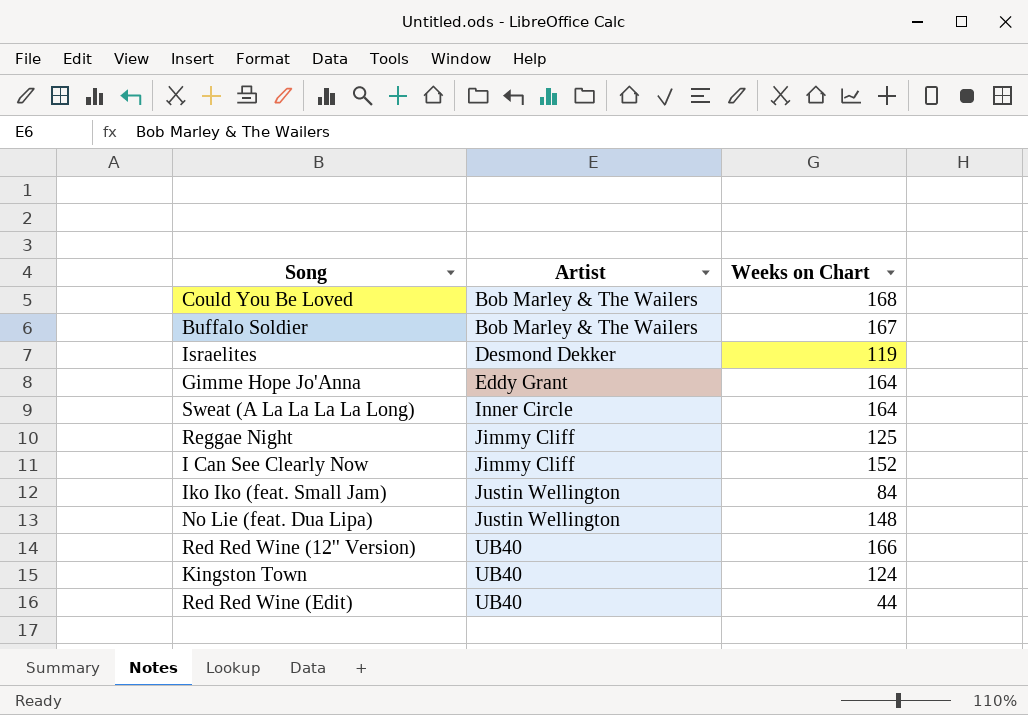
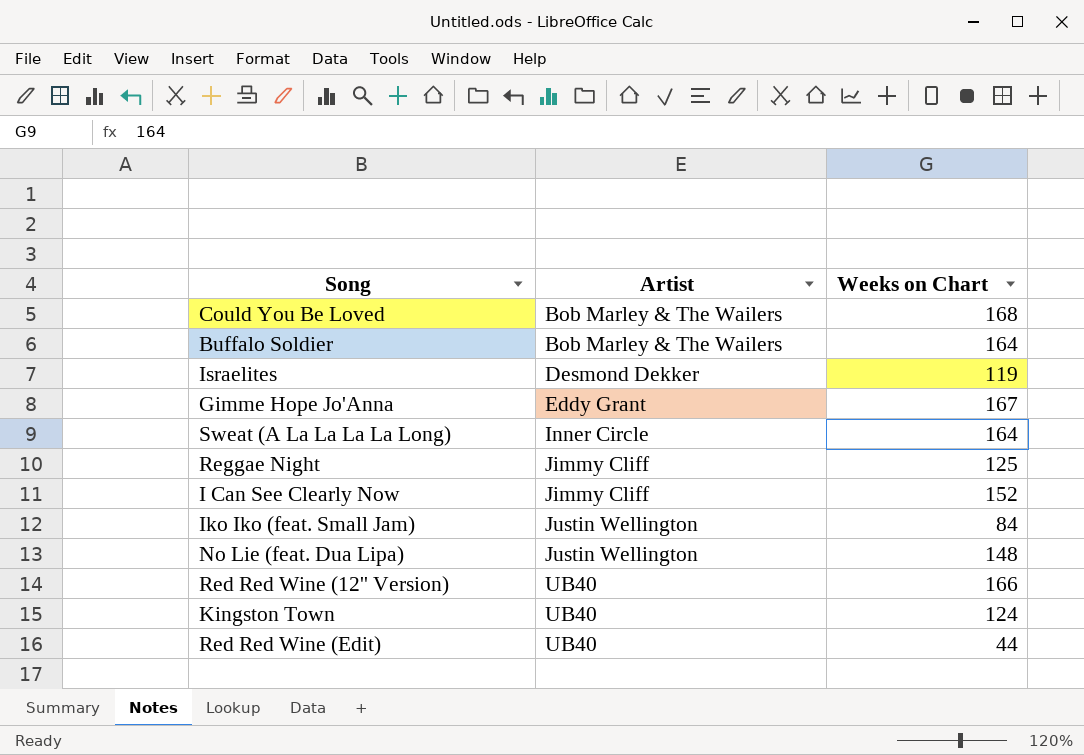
Buffalo Soldier | Weeks on Chart: 167 -> 164
Gimme Hope Jo'Anna | Weeks on Chart: 164 -> 167

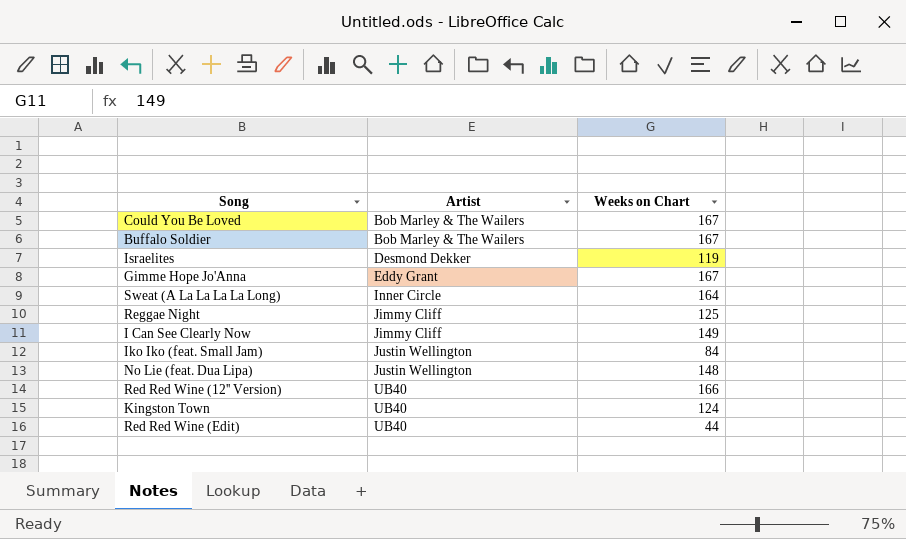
Could You Be Loved | Weeks on Chart: 168 -> 167
Buffalo Soldier | Weeks on Chart: 164 -> 167
I Can See Clearly Now | Weeks on Chart: 152 -> 149

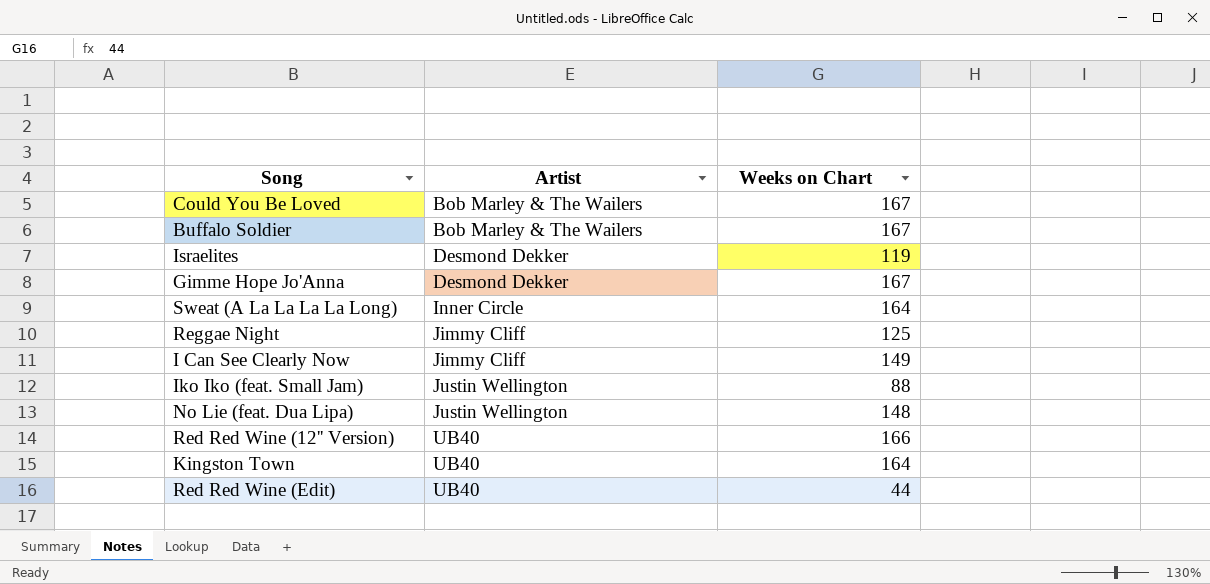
Gimme Hope Jo'Anna | Artist: Eddy Grant -> Desmond Dekker
Iko Iko (feat. Small Jam) | Weeks on Chart: 84 -> 88
Kingston Town | Weeks on Chart: 124 -> 164

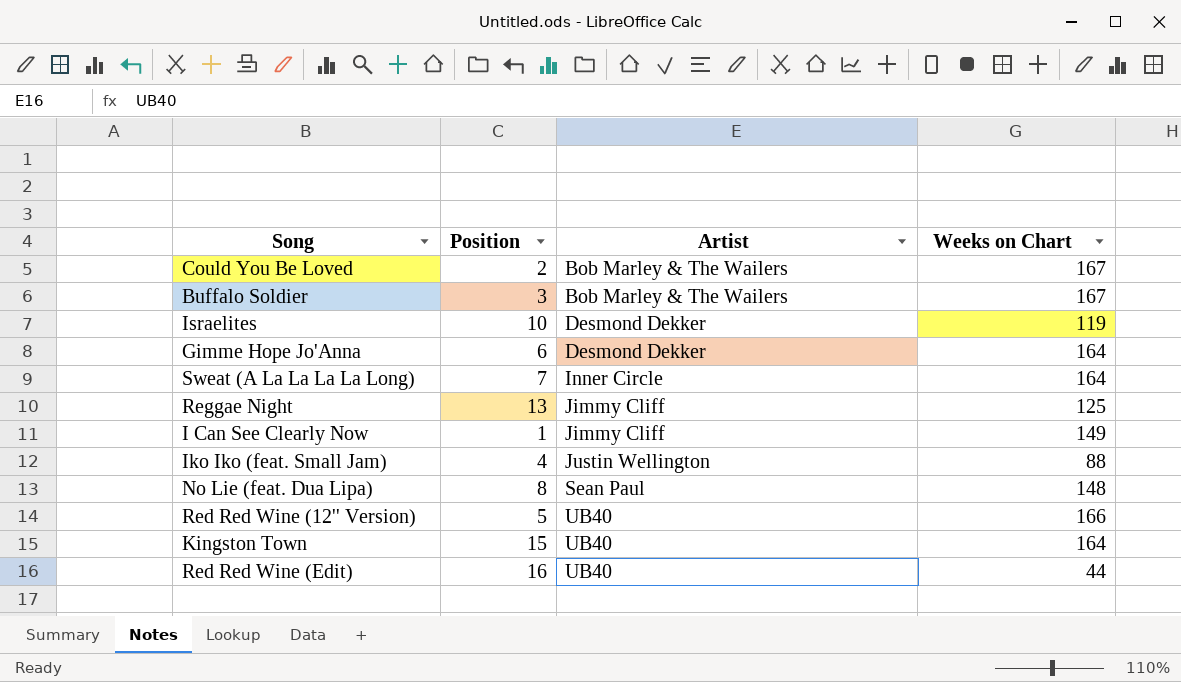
column Position | position: none -> 2
Gimme Hope Jo'Anna | Weeks on Chart: 167 -> 164
No Lie (feat. Dua Lipa) | Artist: Justin Wellington -> Sean Paul

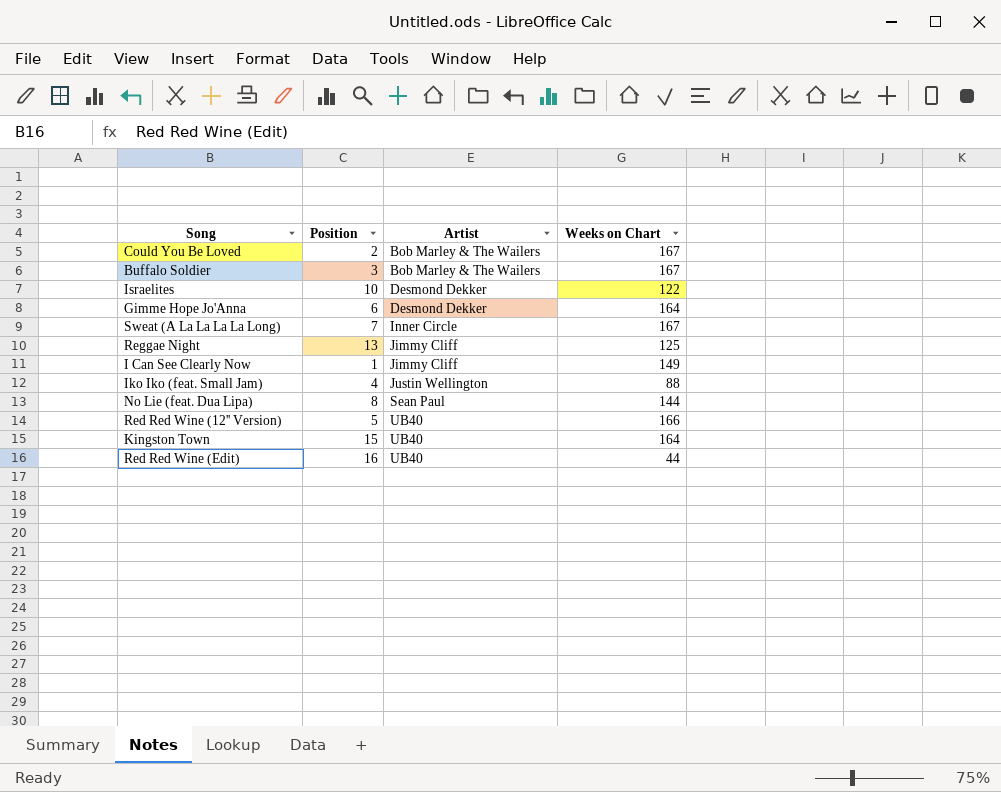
Israelites | Weeks on Chart: 119 -> 122
Sweat (A La La La La Long) | Weeks on Chart: 164 -> 167
No Lie (feat. Dua Lipa) | Weeks on Chart: 148 -> 144

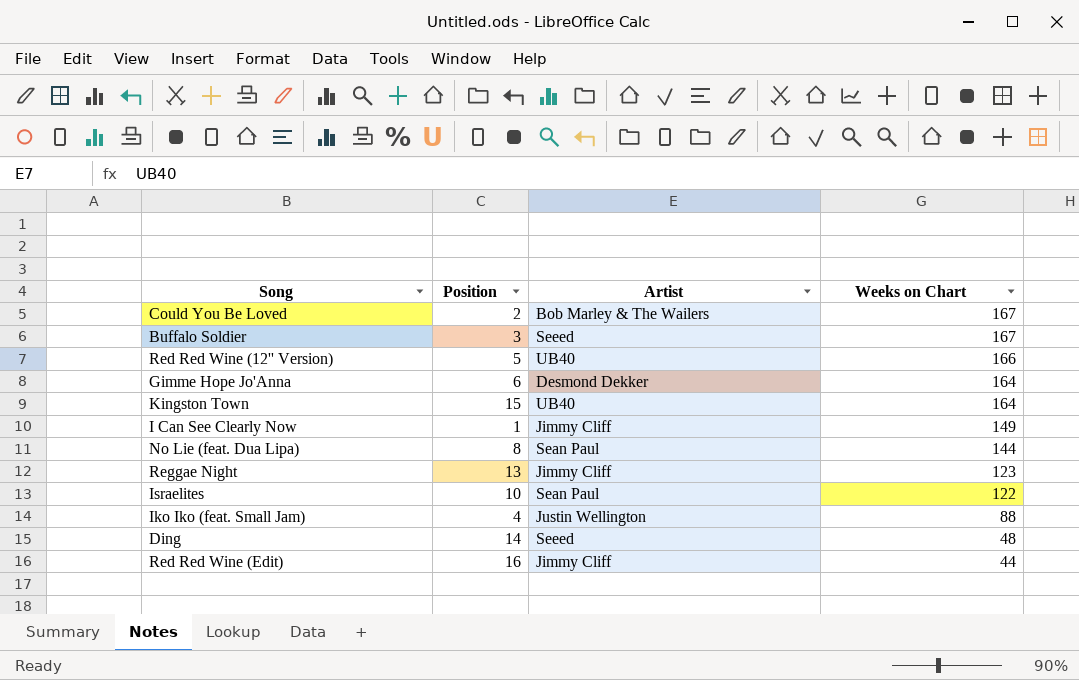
row order: Artist ascending -> Weeks on Chart descending
row Sweat (A La La La La Long): 7 | Inner Circle | 167 -> none
Buffalo Soldier | Artist: Bob Marley & The Wailers -> Seeed
Reggae Night | Weeks on Chart: 125 -> 123
Israelites | Artist: Desmond Dekker -> Sean Paul
row Ding: none -> 14 | Seeed | 48
Red Red Wine (Edit) | Artist: UB40 -> Jimmy Cliff

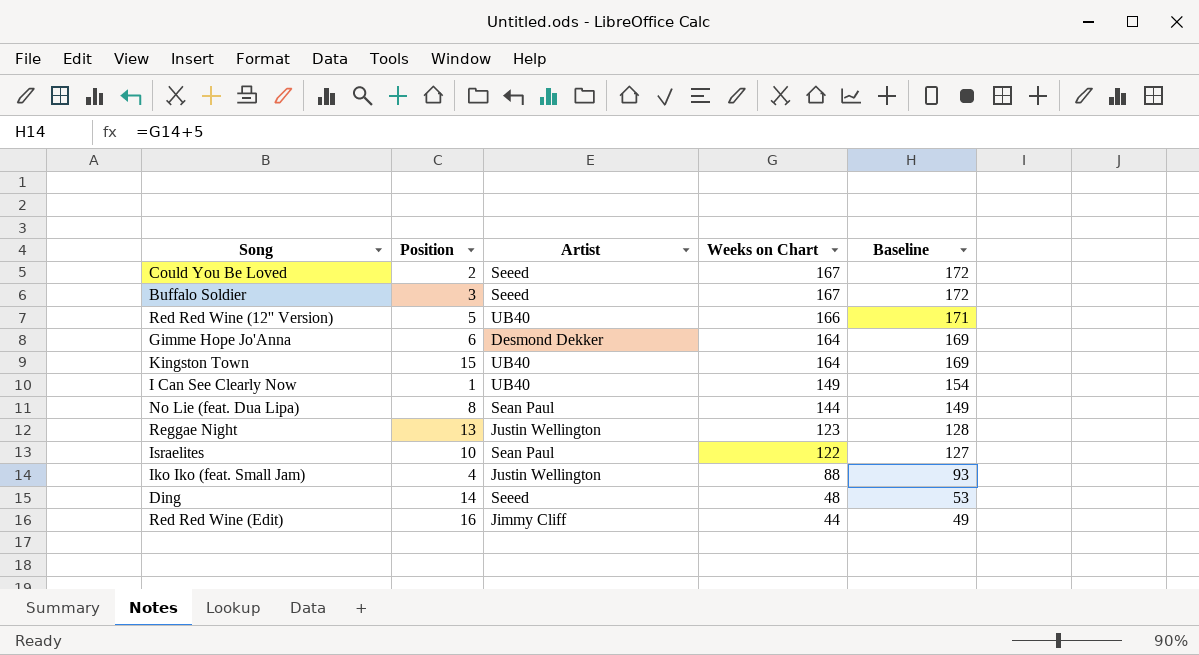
column Baseline | formula: none -> [Weeks on Chart] + 5
Could You Be Loved | Artist: Bob Marley & The Wailers -> Seeed
I Can See Clearly Now | Artist: Jimmy Cliff -> UB40
Reggae Night | Artist: Jimmy Cliff -> Justin Wellington

